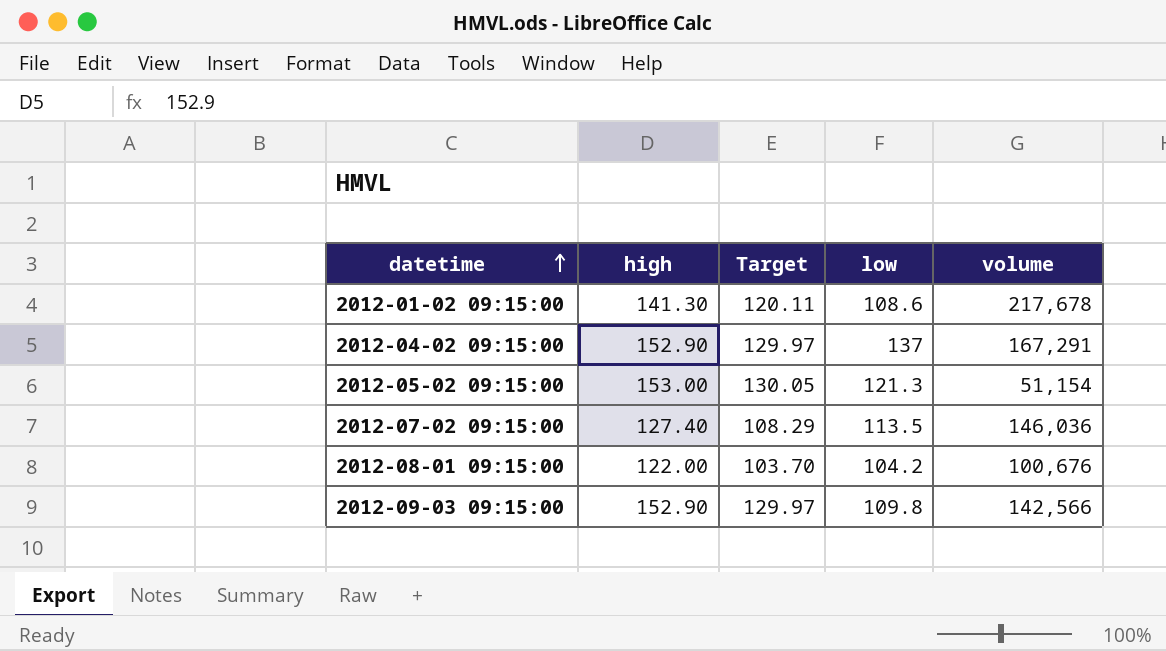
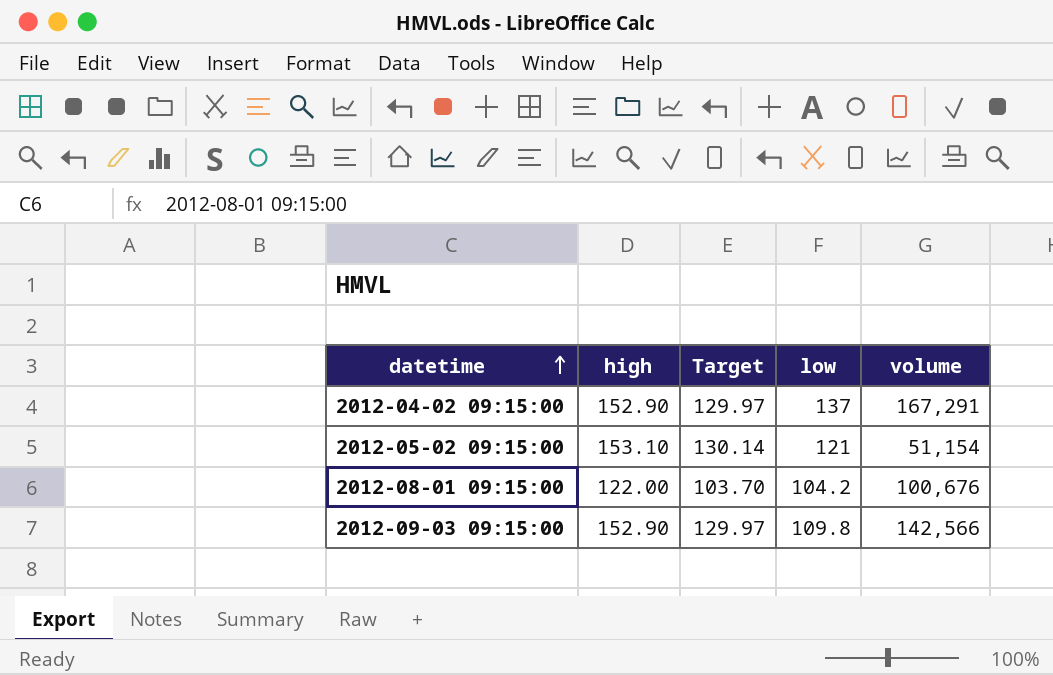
row 2012-01-02 09:15:00: 141.30 | 120.11 | 108.6 | 217,678 -> none
row 2012-07-02 09:15:00: 127.40 | 108.29 | 113.5 | 146,036 -> none
2012-05-02 09:15:00 | high: 153.00 -> 153.10
2012-05-02 09:15:00 | Target: 130.05 -> 130.14
2012-05-02 09:15:00 | low: 121.3 -> 121

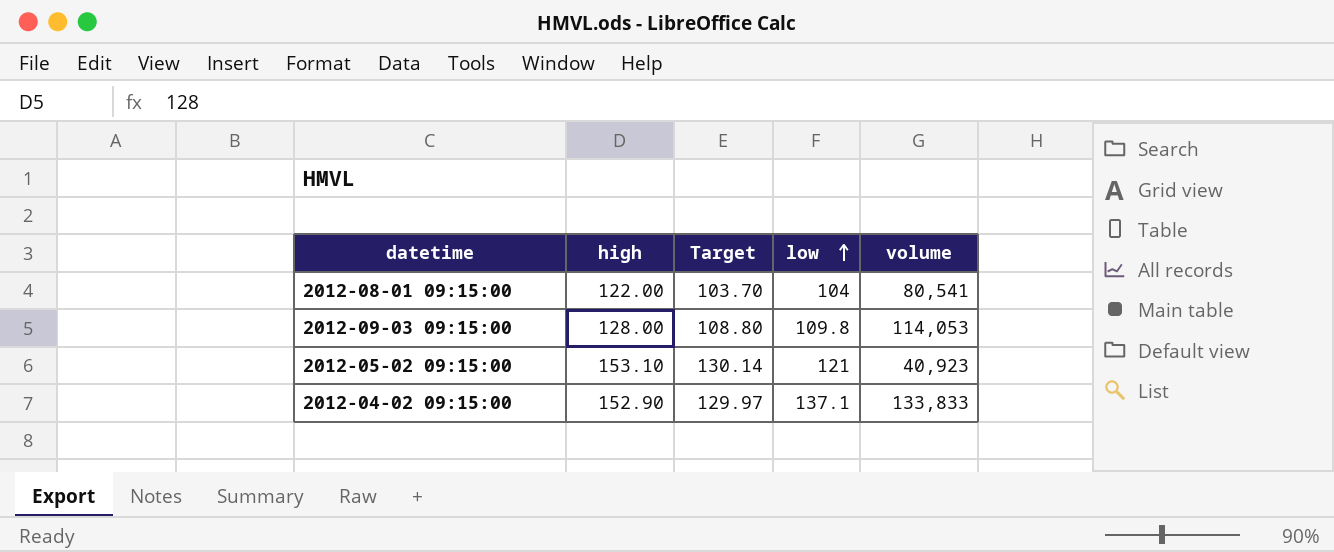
row order: datetime ascending -> low ascending
2012-08-01 09:15:00 | low: 104.2 -> 104
2012-08-01 09:15:00 | volume: 100,676 -> 80,541
2012-09-03 09:15:00 | high: 152.90 -> 128.00
2012-09-03 09:15:00 | Target: 129.97 -> 108.80
2012-09-03 09:15:00 | volume: 142,566 -> 114,053
2012-05-02 09:15:00 | volume: 51,154 -> 40,923
2012-04-02 09:15:00 | low: 137 -> 137.1
2012-04-02 09:15:00 | volume: 167,291 -> 133,833

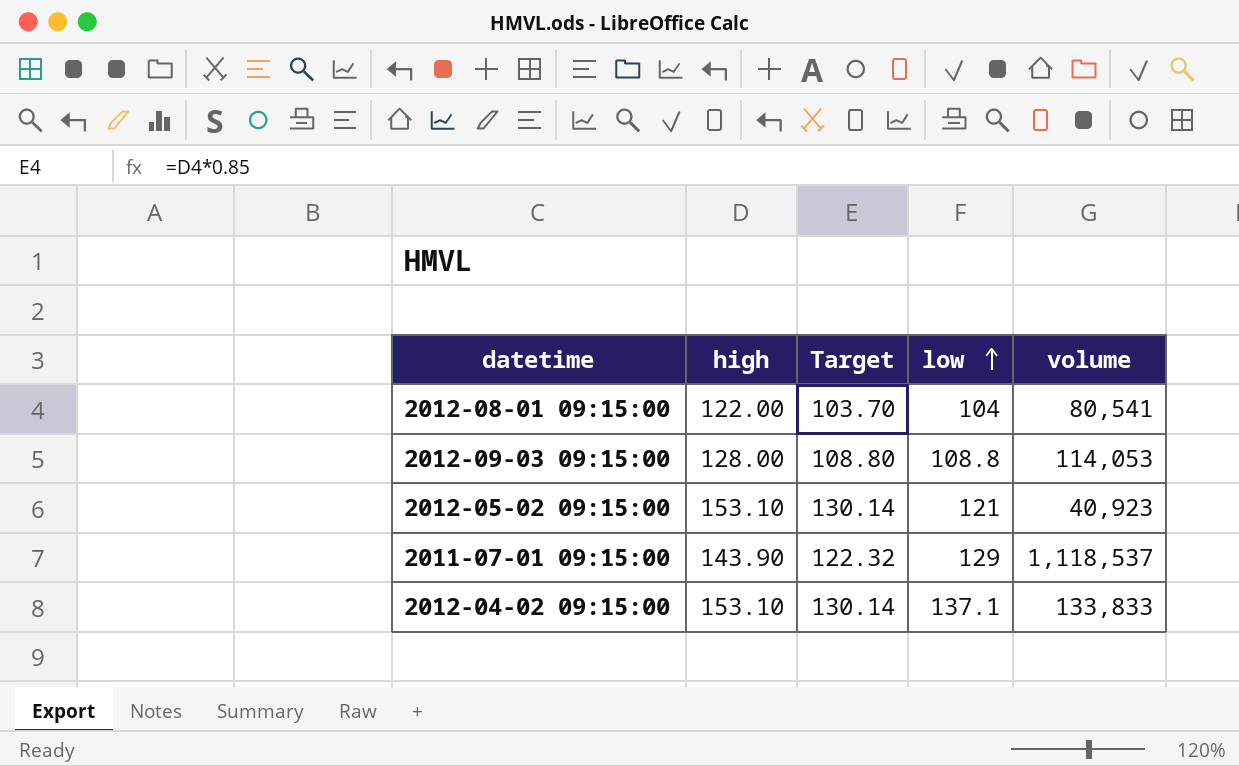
2012-09-03 09:15:00 | low: 109.8 -> 108.8
row 2011-07-01 09:15:00: none -> 143.90 | 122.32 | 129 | 1,118,537
2012-04-02 09:15:00 | high: 152.90 -> 153.10
2012-04-02 09:15:00 | Target: 129.97 -> 130.14

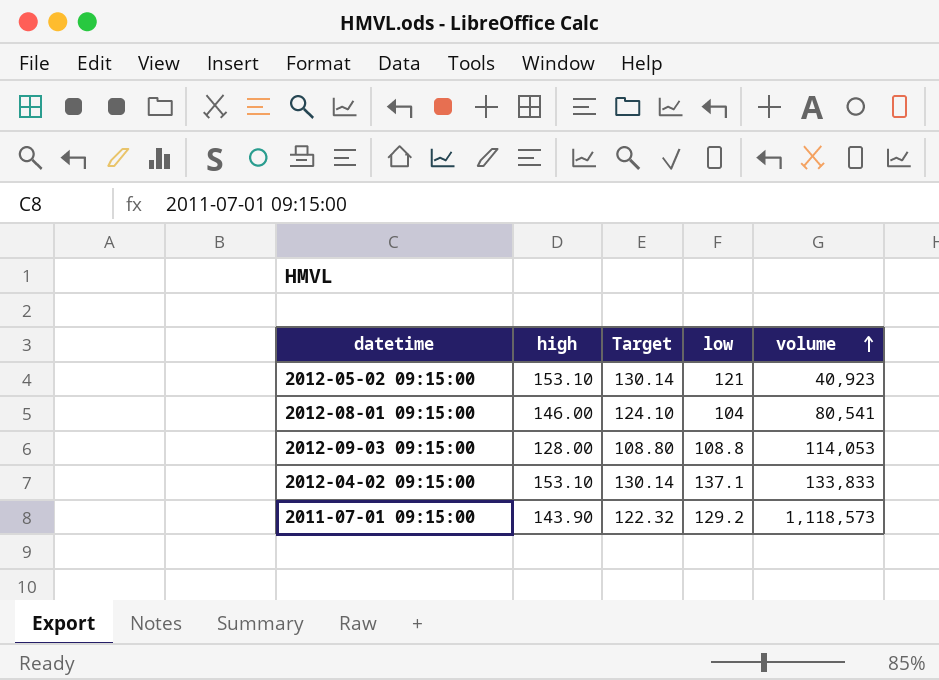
row order: low ascending -> volume ascending
2012-08-01 09:15:00 | high: 122.00 -> 146.00
2012-08-01 09:15:00 | Target: 103.70 -> 124.10
2011-07-01 09:15:00 | low: 129 -> 129.2
2011-07-01 09:15:00 | volume: 1,118,537 -> 1,118,573

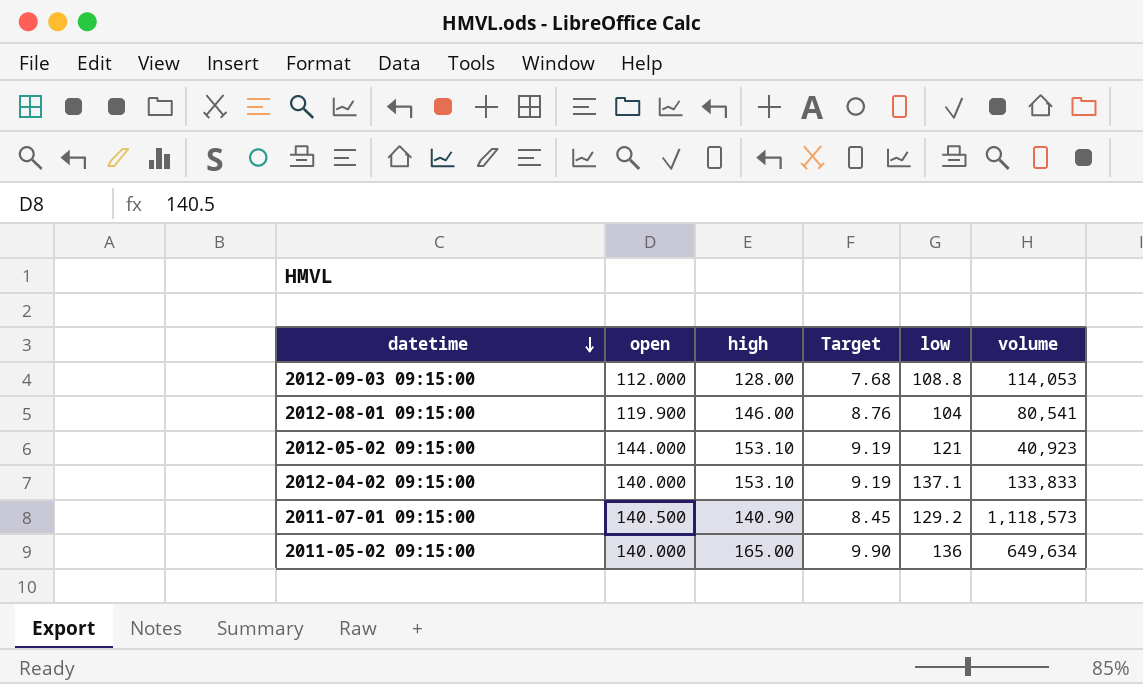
row order: volume ascending -> datetime descending
column open | position: none -> 2
column Target | formula: [high] * 0.85 -> [high] * 0.06
2011-07-01 09:15:00 | high: 143.90 -> 140.90
row 2011-05-02 09:15:00: none -> 140.000 | 165.00 | 9.90 | 136 | 649,634

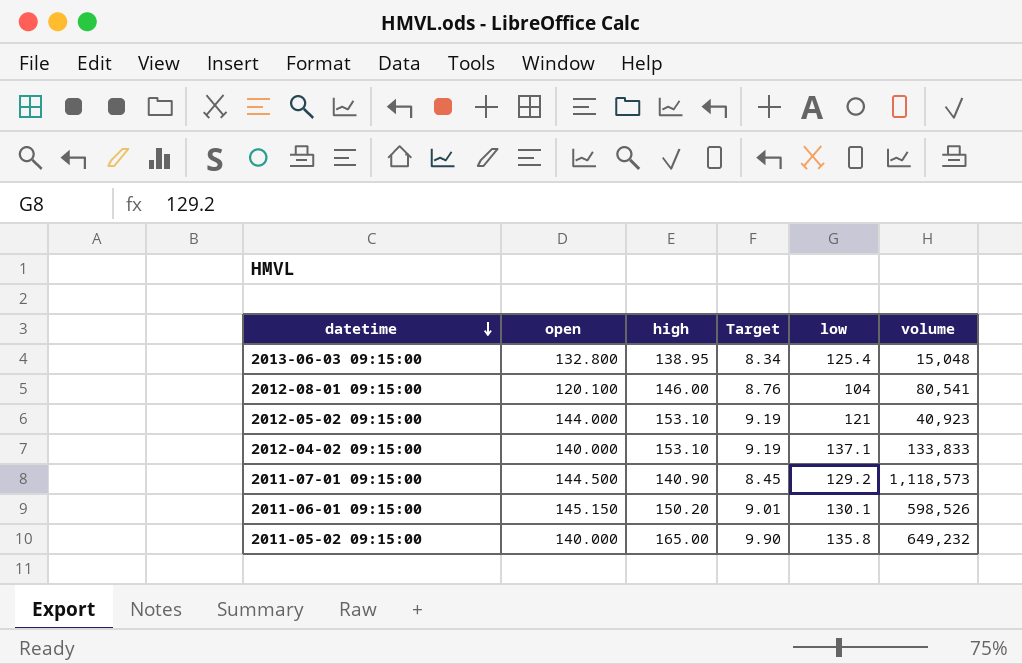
row 2012-09-03 09:15:00: 112.000 | 128.00 | 7.68 | 108.8 | 114,053 -> none
row 2013-06-03 09:15:00: none -> 132.800 | 138.95 | 8.34 | 125.4 | 15,048
2012-08-01 09:15:00 | open: 119.900 -> 120.100
2011-07-01 09:15:00 | open: 140.500 -> 144.500
row 2011-06-01 09:15:00: none -> 145.150 | 150.20 | 9.01 | 130.1 | 598,526
2011-05-02 09:15:00 | low: 136 -> 135.8
2011-05-02 09:15:00 | volume: 649,634 -> 649,232

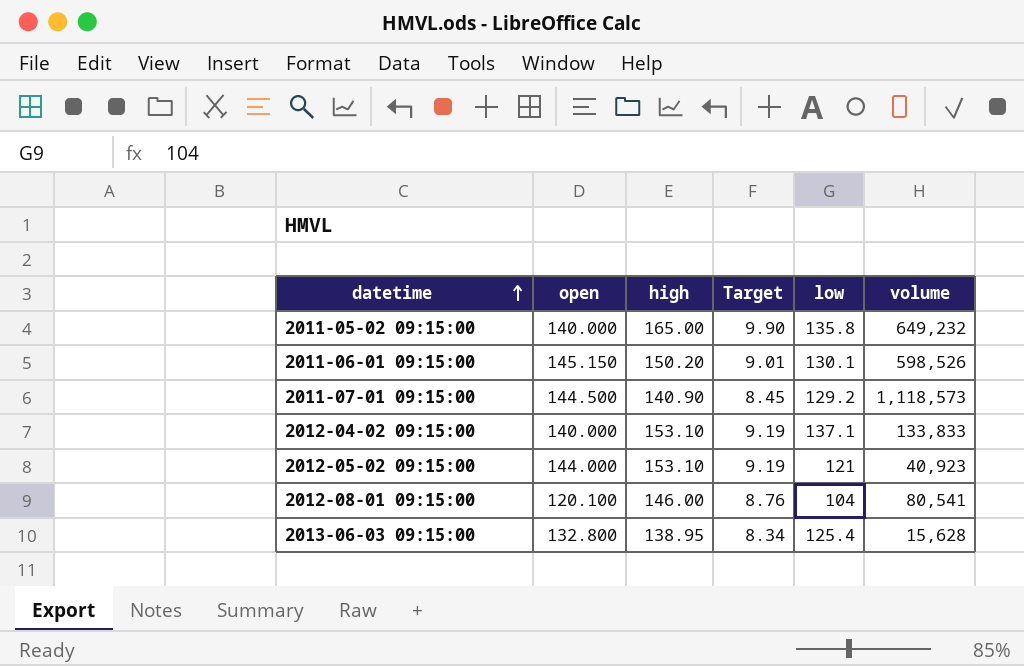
row order: datetime descending -> datetime ascending
2013-06-03 09:15:00 | volume: 15,048 -> 15,628

